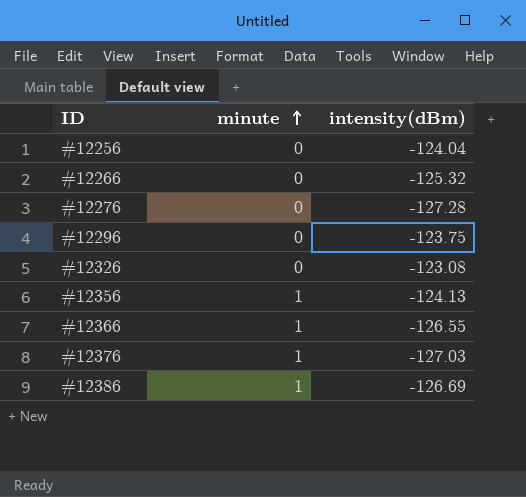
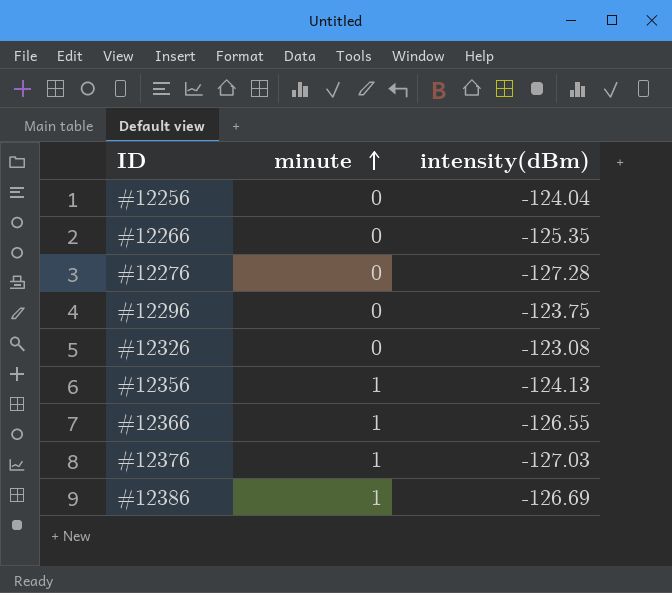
#12266 | intensity(dBm): -125.32 -> -125.35

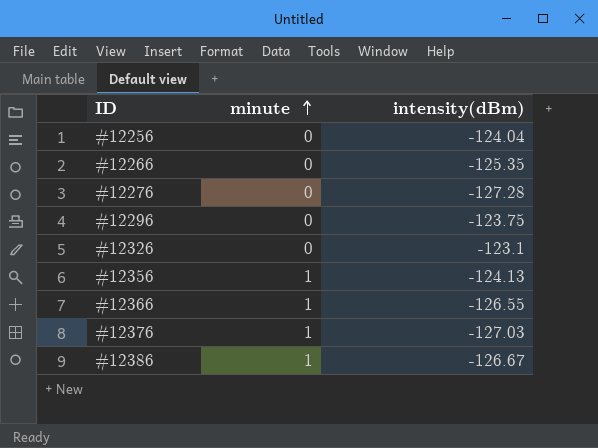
#12326 | intensity(dBm): -123.08 -> -123.1
#12386 | intensity(dBm): -126.69 -> -126.67

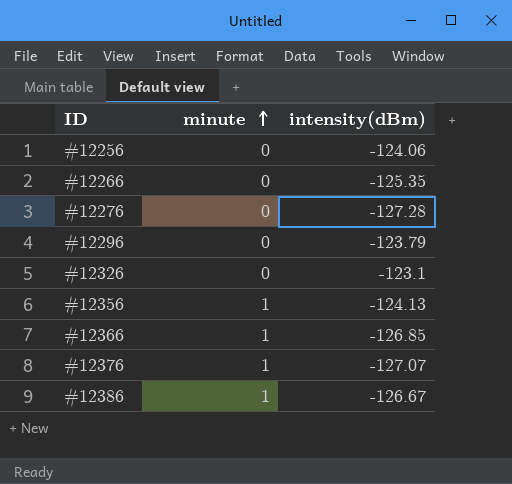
#12256 | intensity(dBm): -124.04 -> -124.06
#12296 | intensity(dBm): -123.75 -> -123.79
#12366 | intensity(dBm): -126.55 -> -126.85
#12376 | intensity(dBm): -127.03 -> -127.07

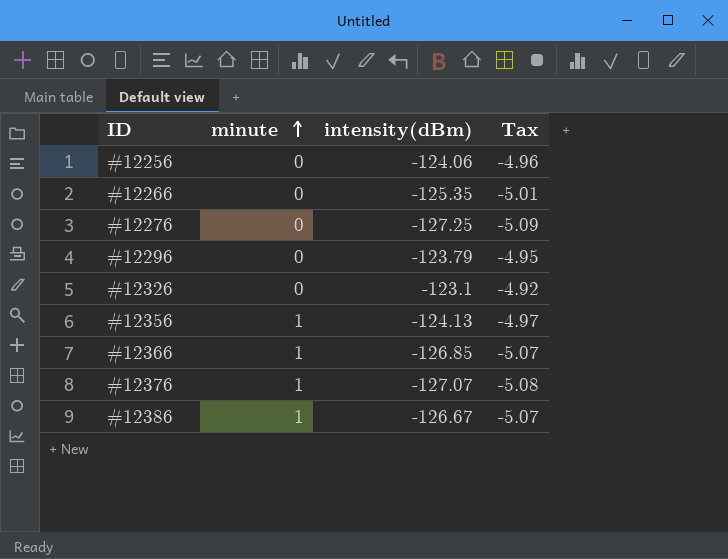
column Tax | formula: none -> [intensity(dBm)] * 0.04
#12276 | intensity(dBm): -127.28 -> -127.25

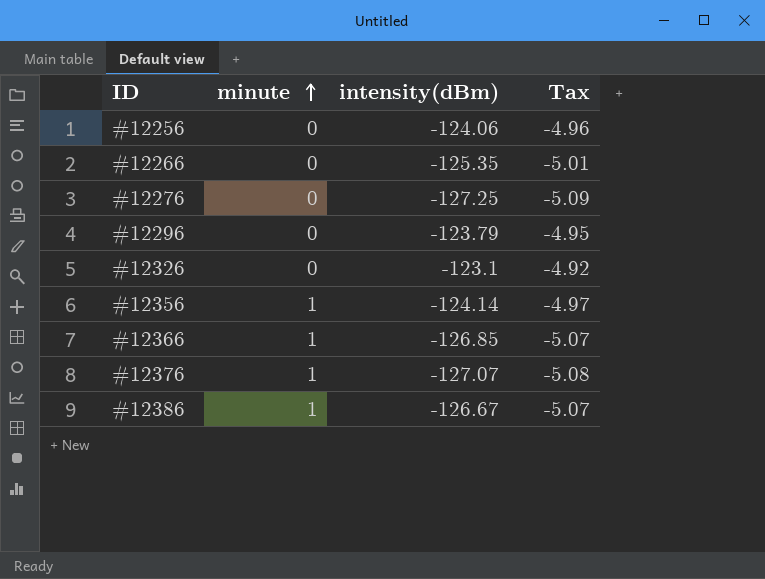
#12356 | intensity(dBm): -124.13 -> -124.14

